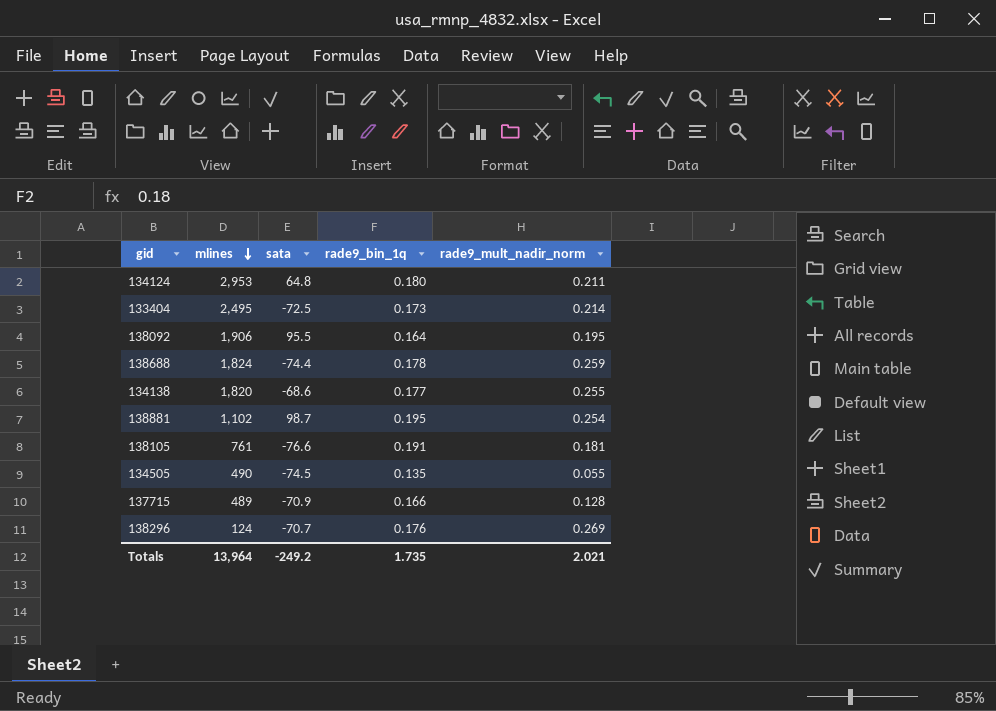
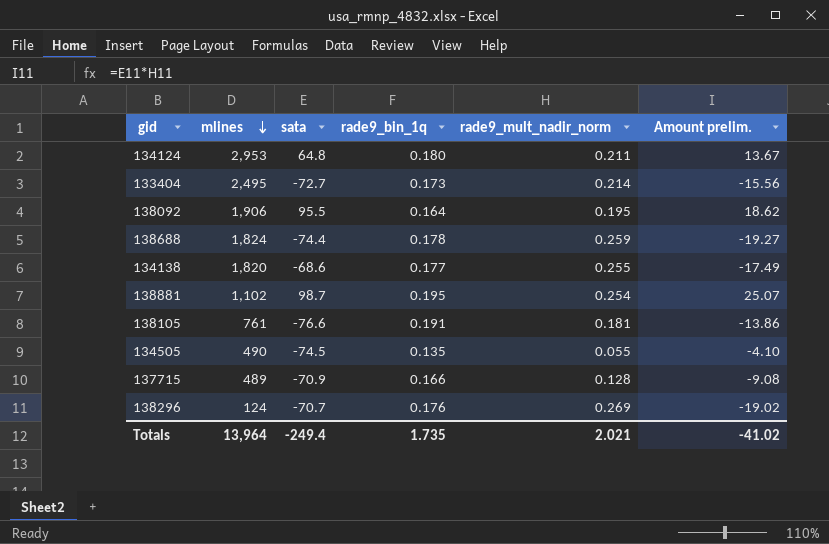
column Amount prelim. | formula: none -> [sata] * [rade9_mult_nadir_norm]
133404 | sata: -72.5 -> -72.7
Totals | sata: -249.2 -> -249.4

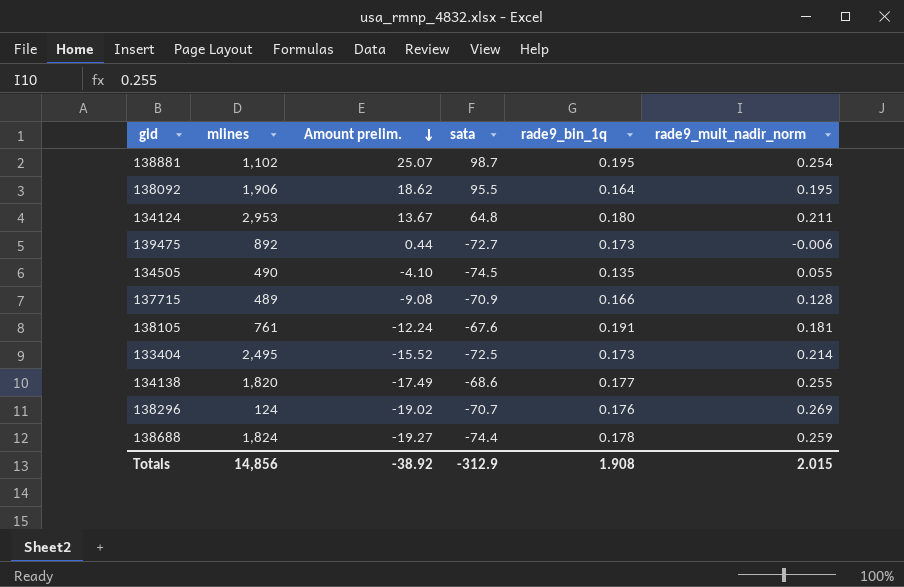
row order: mlines descending -> Amount prelim. descending
column Amount prelim. | position: 6 -> 3
row 139475: none -> 892 | 0.44 | -72.7 | 0.173 | -0.006
138105 | Amount prelim.: -13.86 -> -12.24
138105 | sata: -76.6 -> -67.6
133404 | Amount prelim.: -15.56 -> -15.52
133404 | sata: -72.7 -> -72.5
Totals | mlines: 13,964 -> 14,856
Totals | Amount prelim.: -41.02 -> -38.92
Totals | sata: -249.4 -> -312.9
Totals | rade9_bin_1q: 1.735 -> 1.908
Totals | rade9_mult_nadir_norm: 2.021 -> 2.015

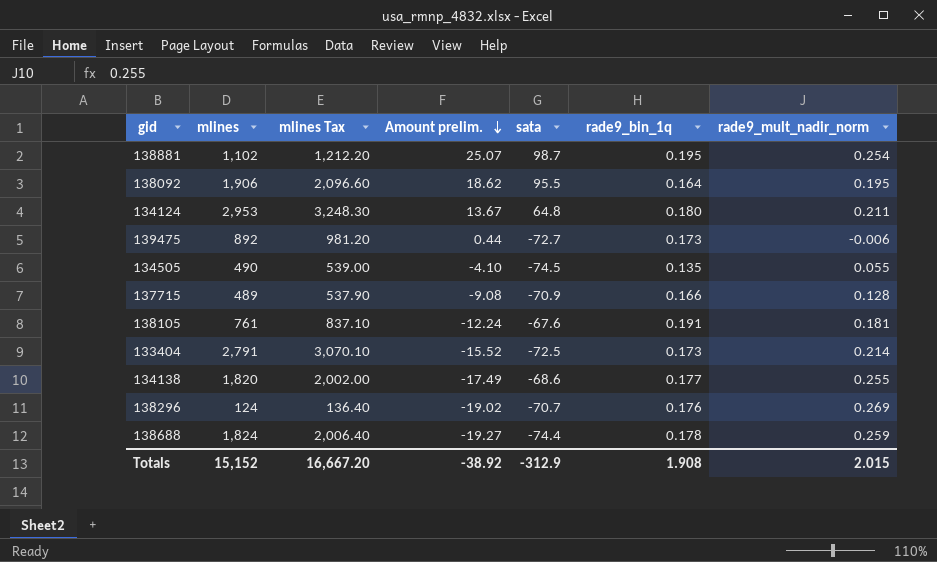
column mlines Tax | formula: none -> [mlines] * 1.1
133404 | mlines: 2,495 -> 2,791
Totals | mlines: 14,856 -> 15,152

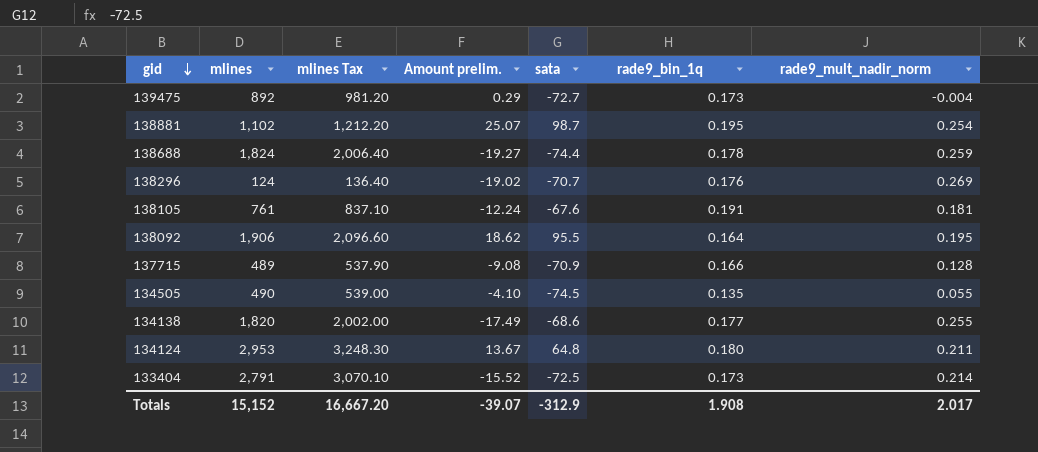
row order: Amount prelim. descending -> gid descending
139475 | Amount prelim.: 0.44 -> 0.29
139475 | rade9_mult_nadir_norm: -0.006 -> -0.004
Totals | Amount prelim.: -38.92 -> -39.07
Totals | rade9_mult_nadir_norm: 2.015 -> 2.017

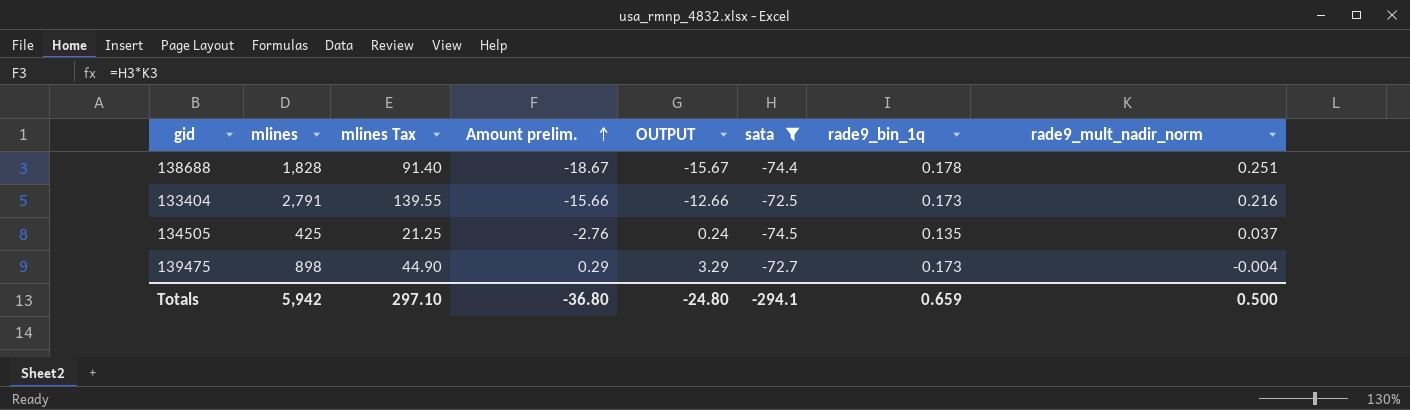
filter: none -> sata <= -72.5
row order: gid descending -> Amount prelim. ascending
column mlines Tax | formula: [mlines] * 1.1 -> [mlines] * 0.05
column OUTPUT | formula: none -> [Amount prelim.] + 3
138688 | mlines: 1,824 -> 1,828
138688 | Amount prelim.: -19.27 -> -18.67
138688 | rade9_mult_nadir_norm: 0.259 -> 0.251
133404 | Amount prelim.: -15.52 -> -15.66
133404 | rade9_mult_nadir_norm: 0.214 -> 0.216
134505 | mlines: 490 -> 425
134505 | Amount prelim.: -4.10 -> -2.76
134505 | rade9_mult_nadir_norm: 0.055 -> 0.037
139475 | mlines: 892 -> 898
Totals | mlines: 15,152 -> 5,942
Totals | mlines Tax: 16,667.20 -> 297.10
Totals | Amount prelim.: -39.07 -> -36.80
Totals | sata: -312.9 -> -294.1
Totals | rade9_bin_1q: 1.908 -> 0.659
Totals | rade9_mult_nadir_norm: 2.017 -> 0.500

